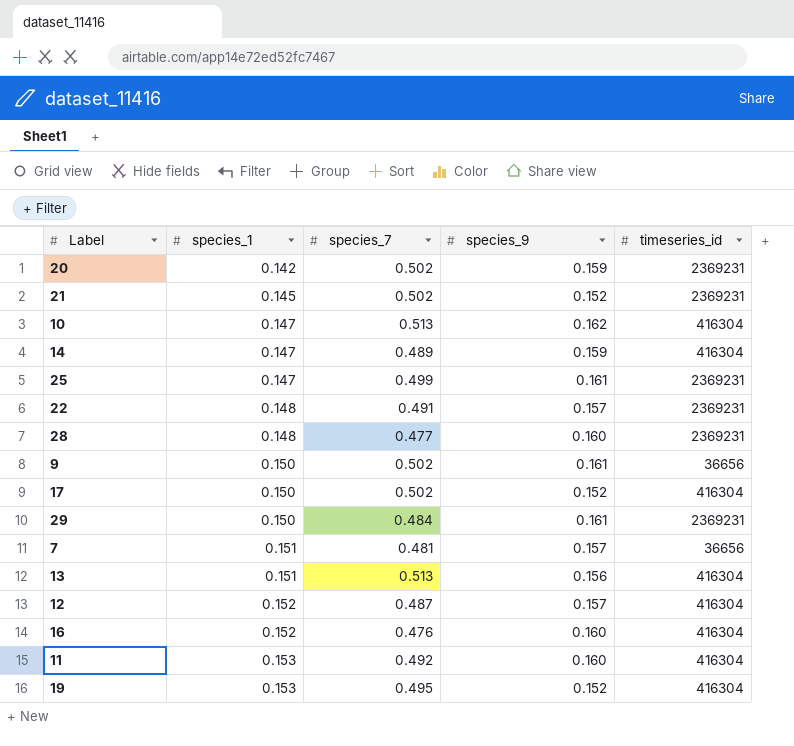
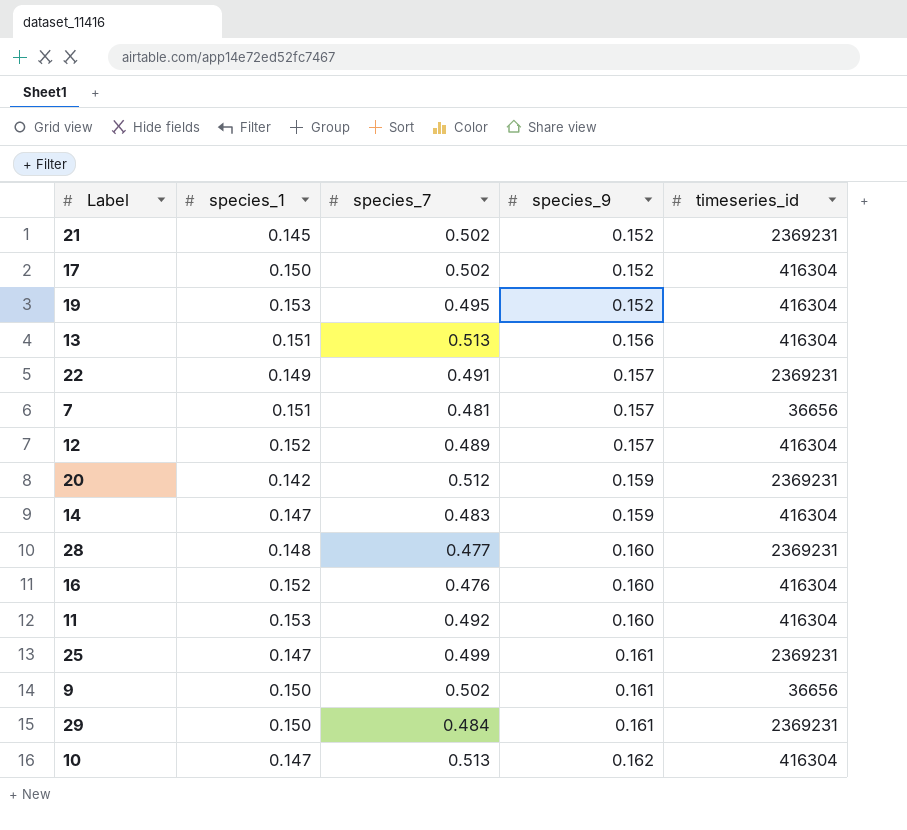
row order: species_1 ascending -> species_9 ascending
22 | species_1: 0.148 -> 0.149
12 | species_7: 0.487 -> 0.489
20 | species_7: 0.502 -> 0.512
14 | species_7: 0.489 -> 0.483

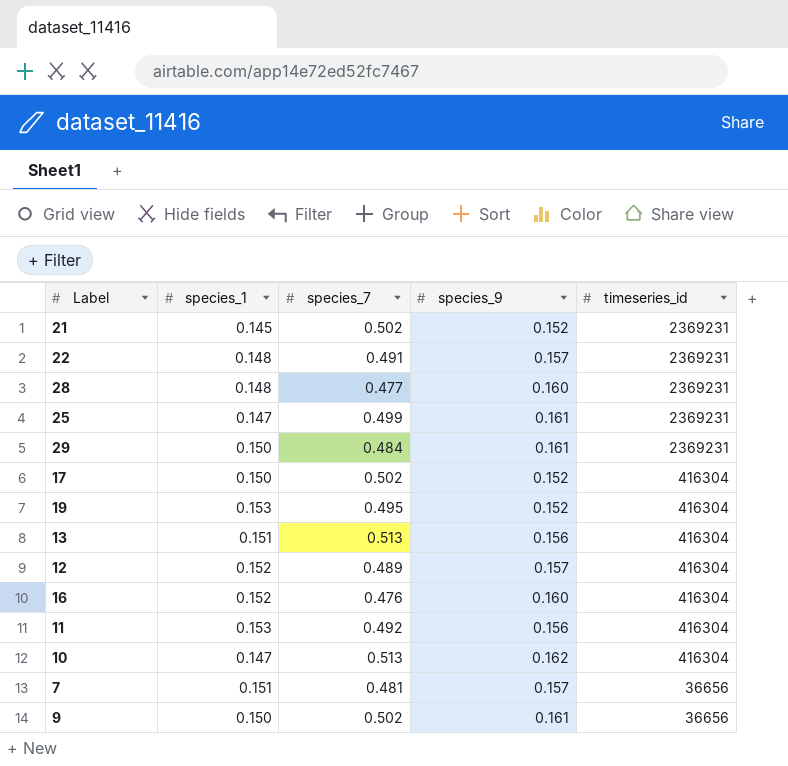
row order: species_9 ascending -> timeseries_id descending
row 20: 0.142 | 0.512 | 0.159 | 2369231 -> none
row 14: 0.147 | 0.483 | 0.159 | 416304 -> none
22 | species_1: 0.149 -> 0.148
11 | species_9: 0.160 -> 0.156

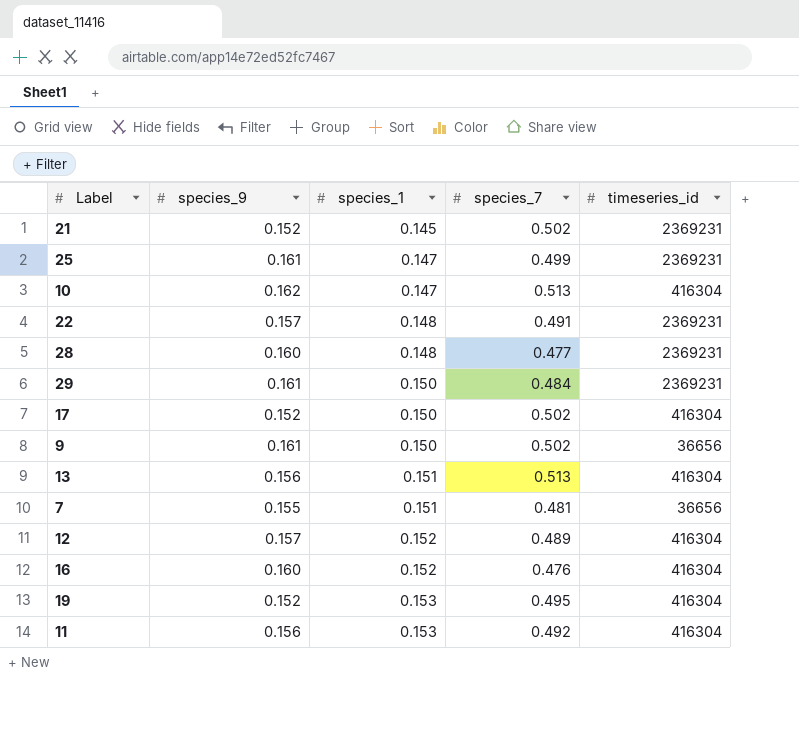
row order: timeseries_id descending -> species_1 ascending
column species_9 | position: 4 -> 2
7 | species_9: 0.157 -> 0.155

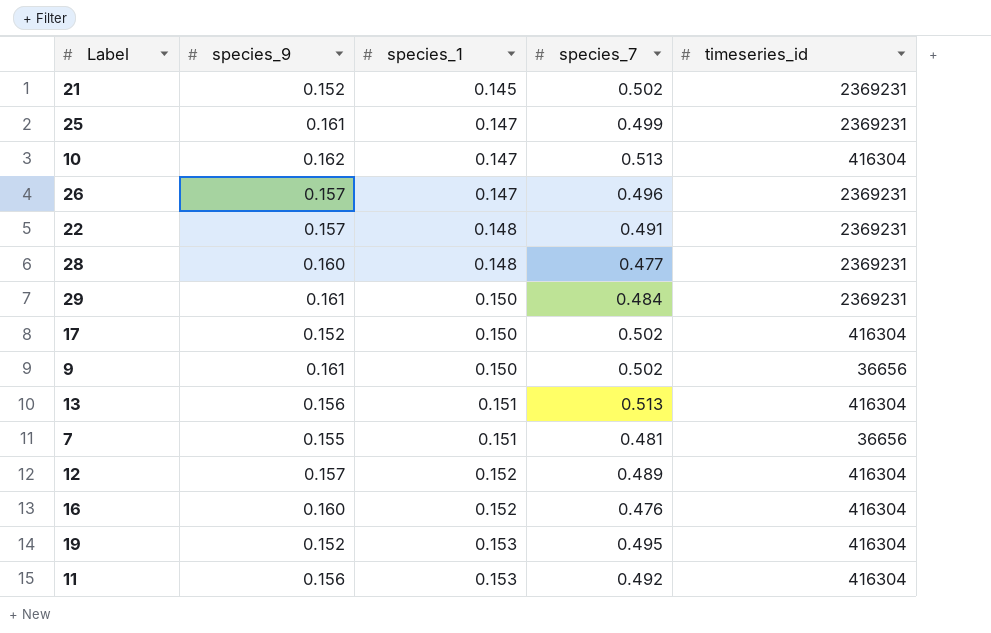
row 26: none -> 0.157 | 0.147 | 0.496 | 2369231

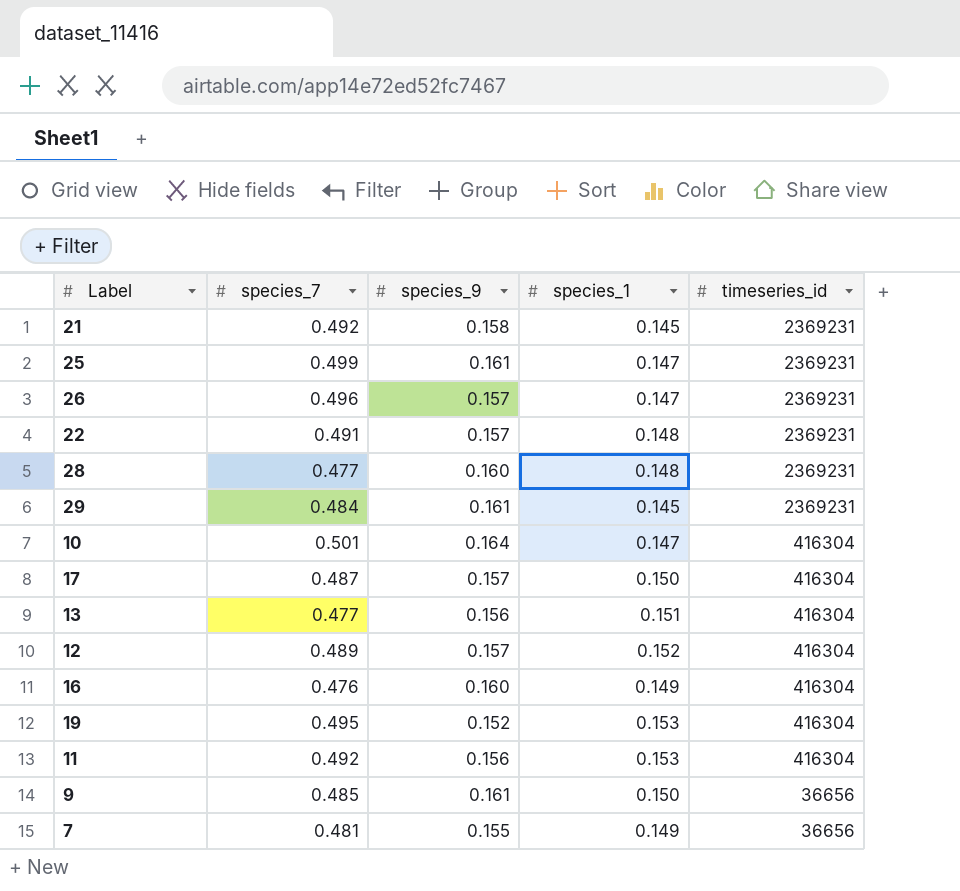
row order: species_1 ascending -> timeseries_id descending
column species_7 | position: 4 -> 2
21 | species_7: 0.502 -> 0.492
21 | species_9: 0.152 -> 0.158
29 | species_1: 0.150 -> 0.145
10 | species_7: 0.513 -> 0.501
10 | species_9: 0.162 -> 0.164
17 | species_7: 0.502 -> 0.487
17 | species_9: 0.152 -> 0.157
13 | species_7: 0.513 -> 0.477
16 | species_1: 0.152 -> 0.149
9 | species_7: 0.502 -> 0.485
7 | species_1: 0.151 -> 0.149

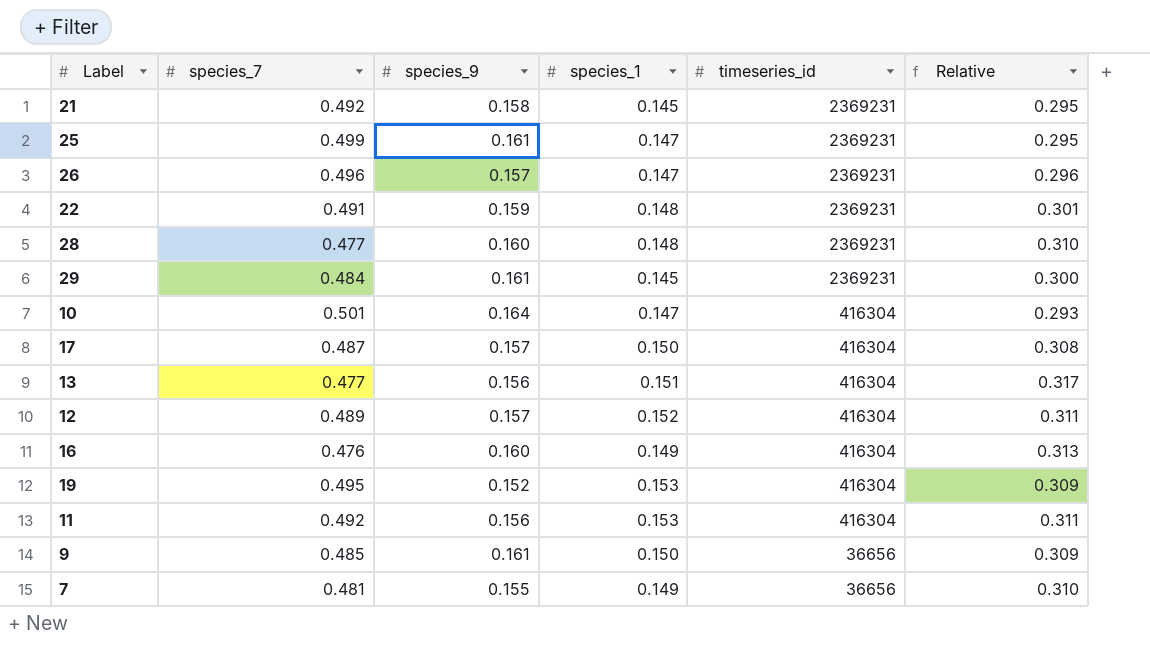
column Relative | formula: none -> [species_1] / [species_7]
22 | species_9: 0.157 -> 0.159

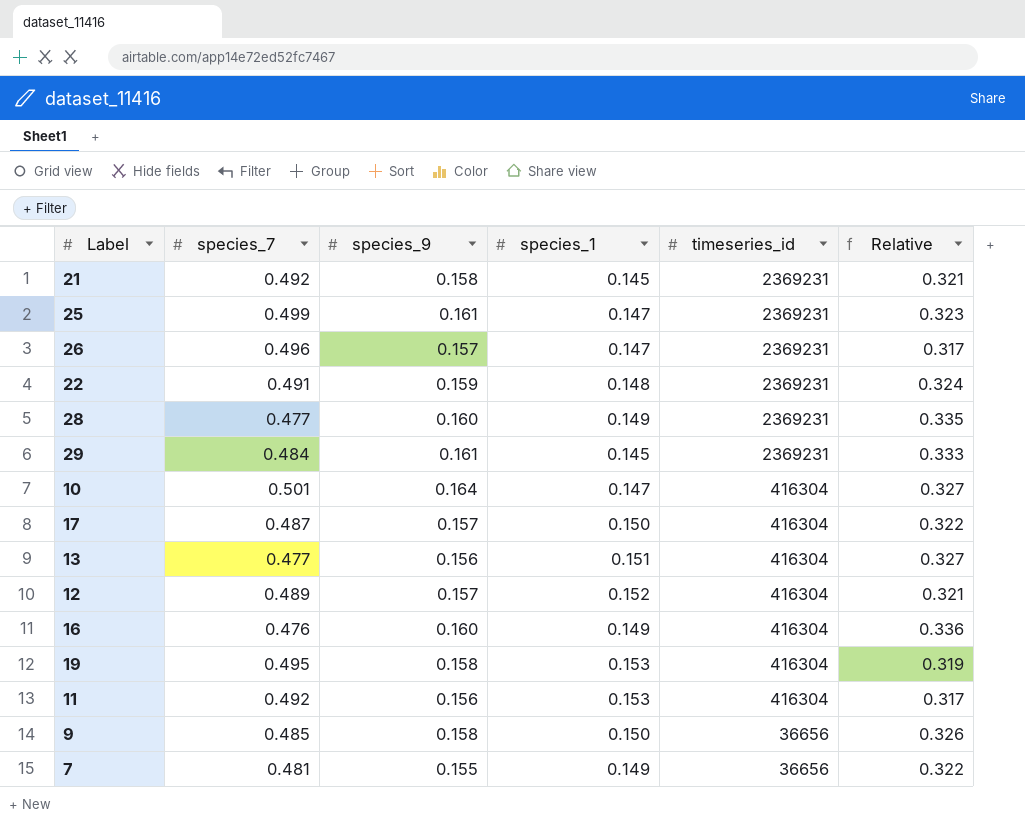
column Relative | formula: [species_1] / [species_7] -> [species_9] / [species_7]
28 | species_1: 0.148 -> 0.149
19 | species_9: 0.152 -> 0.158
9 | species_9: 0.161 -> 0.158

